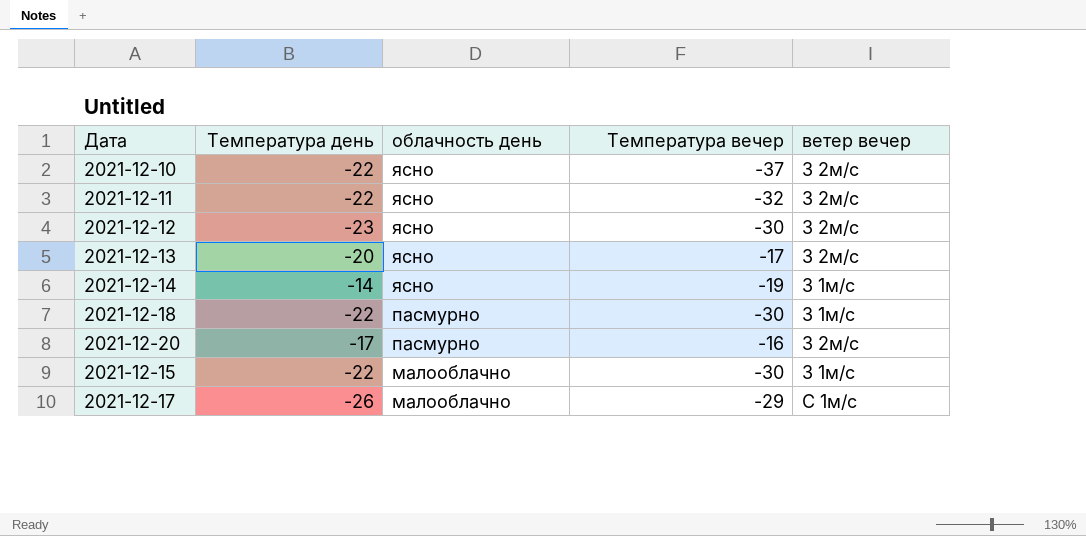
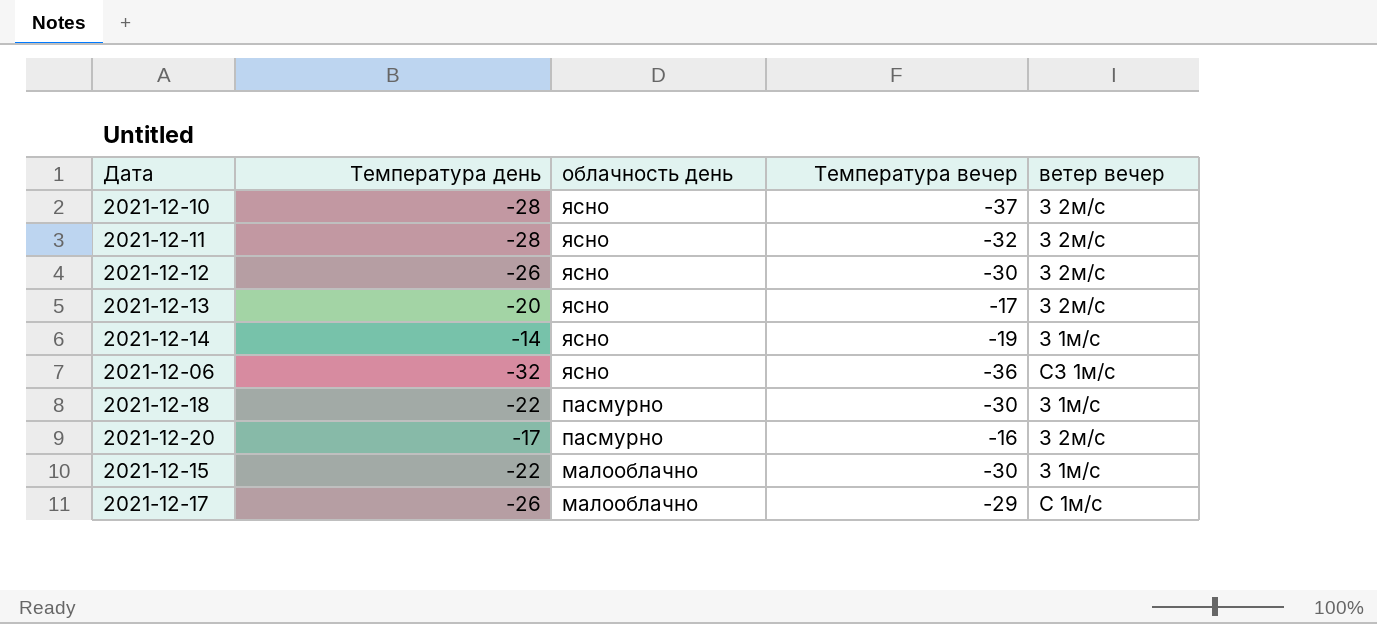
2021-12-10 | Температура день: -22 -> -28
2021-12-11 | Температура день: -22 -> -28
2021-12-12 | Температура день: -23 -> -26
row 2021-12-06: none -> -32 | ясно | -36 | СЗ 1м/с

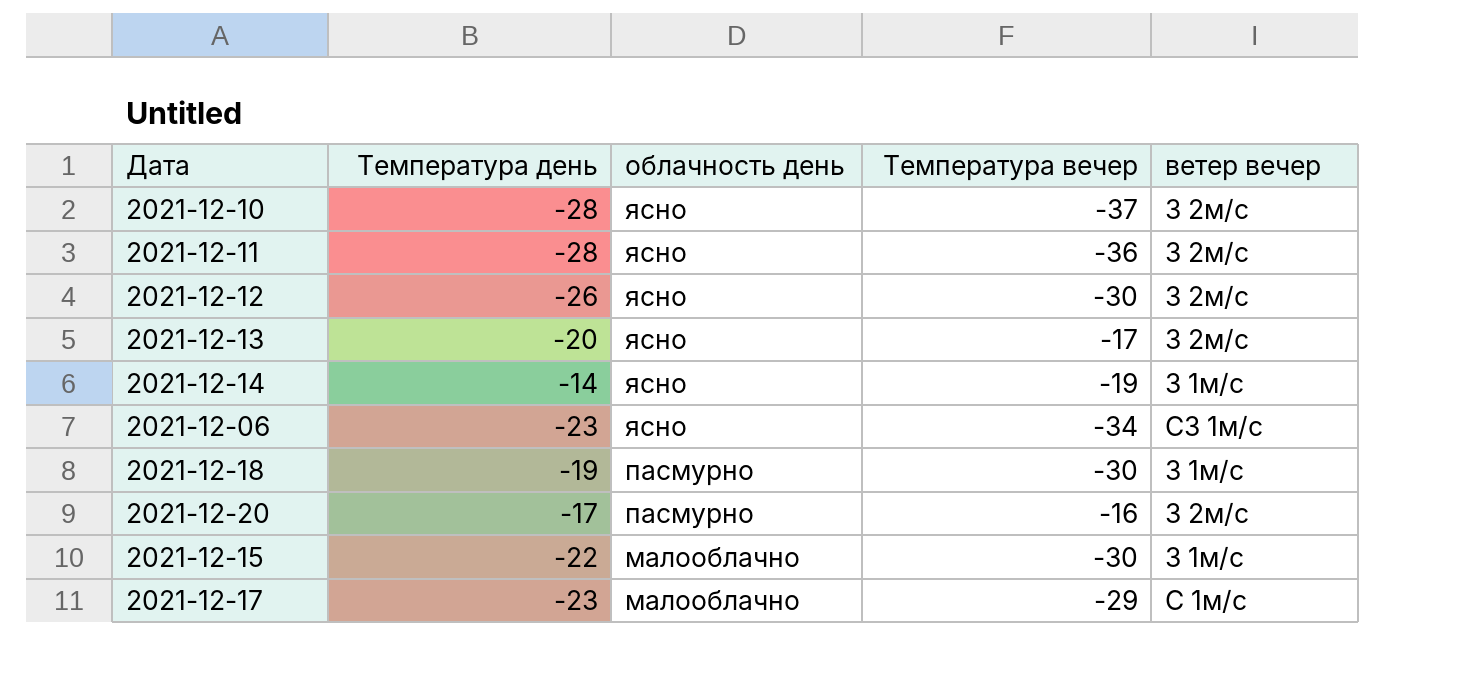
2021-12-11 | Температура вечер: -32 -> -36
2021-12-06 | Температура день: -32 -> -23
2021-12-06 | Температура вечер: -36 -> -34
2021-12-18 | Температура день: -22 -> -19
2021-12-17 | Температура день: -26 -> -23

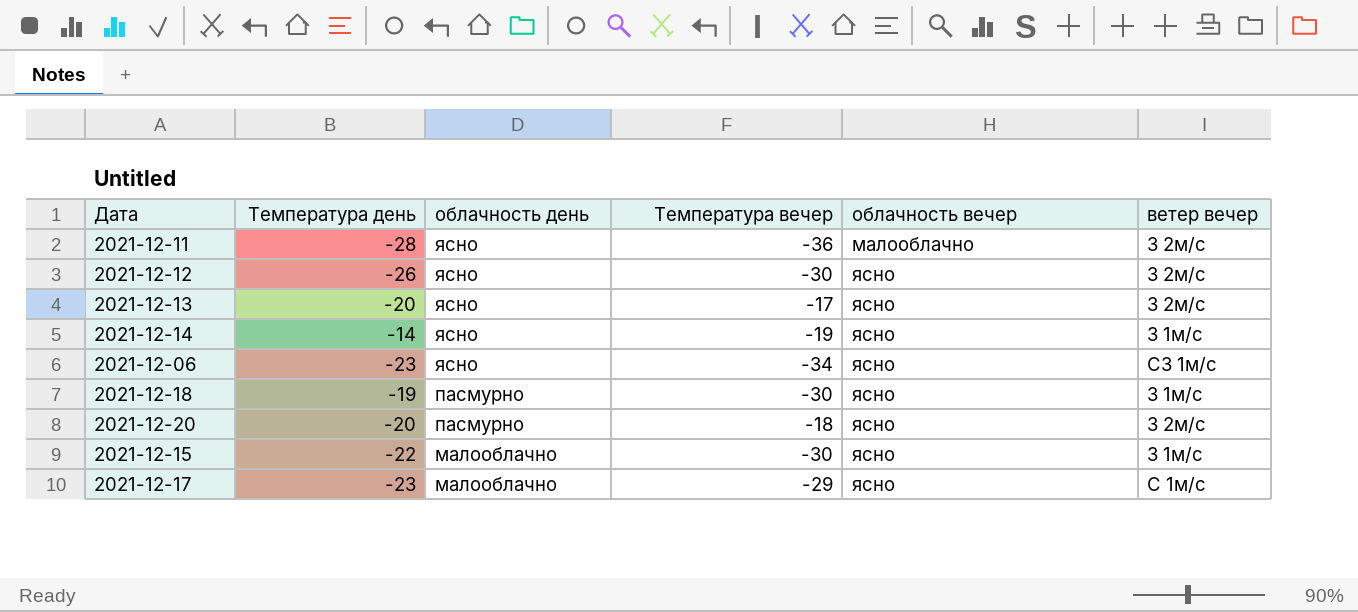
column облачность вечер | position: none -> 5
row 2021-12-10: -28 | ясно | -37 | З 2м/с -> none
2021-12-20 | Температура день: -17 -> -20
2021-12-20 | Температура вечер: -16 -> -18

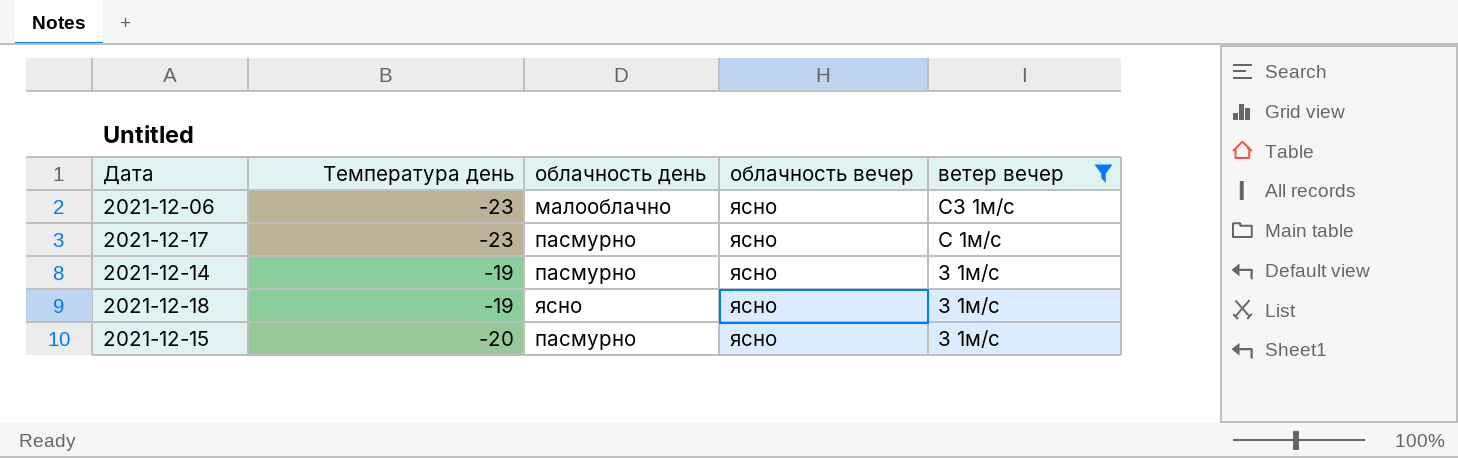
filter: none -> ветер вечер != З 2м/с
row order: облачность день descending -> ветер вечер descending
column Температура вечер | position: 4 -> none
2021-12-06 | облачность день: ясно -> малооблачно
2021-12-17 | облачность день: малооблачно -> пасмурно
2021-12-14 | Температура день: -14 -> -19
2021-12-14 | облачность день: ясно -> пасмурно
2021-12-18 | облачность день: пасмурно -> ясно
2021-12-15 | Температура день: -22 -> -20
2021-12-15 | облачность день: малооблачно -> пасмурно

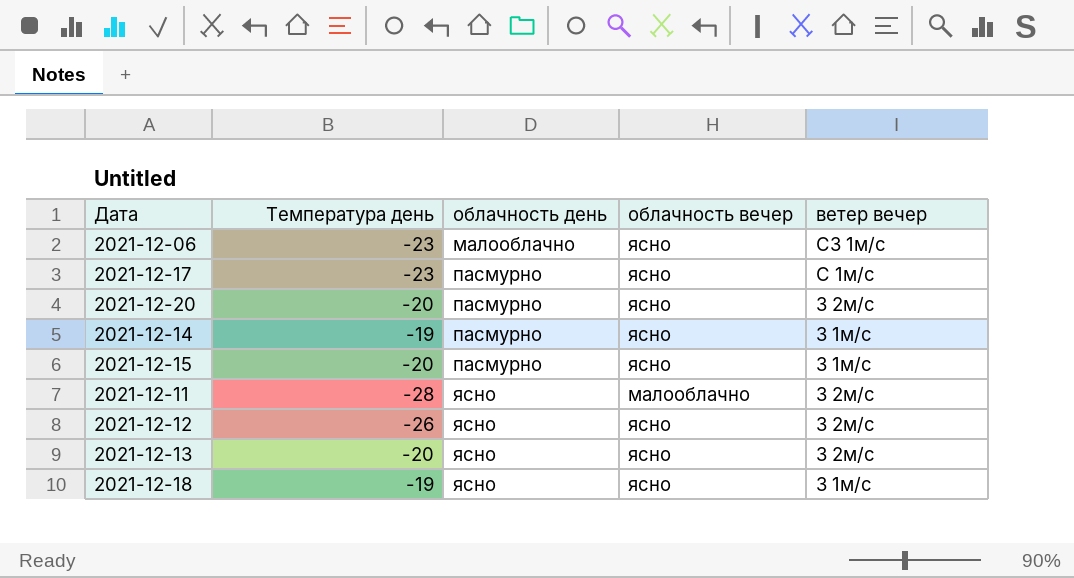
filter: ветер вечер != З 2м/с -> none
row order: ветер вечер descending -> облачность день ascending

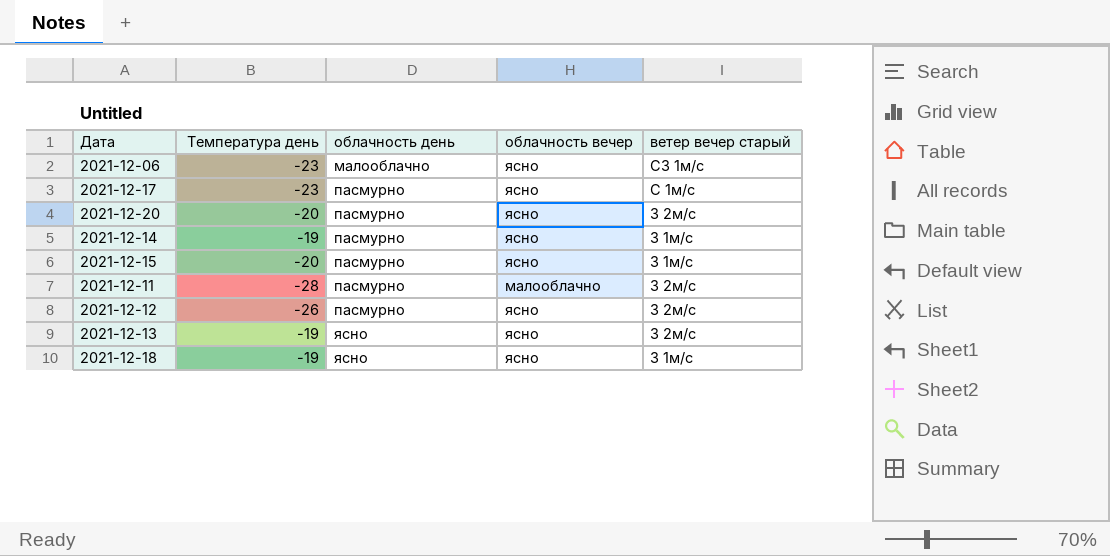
column name: ветер вечер -> ветер вечер старый
2021-12-11 | облачность день: ясно -> пасмурно
2021-12-12 | облачность день: ясно -> пасмурно
2021-12-13 | Температура день: -20 -> -19

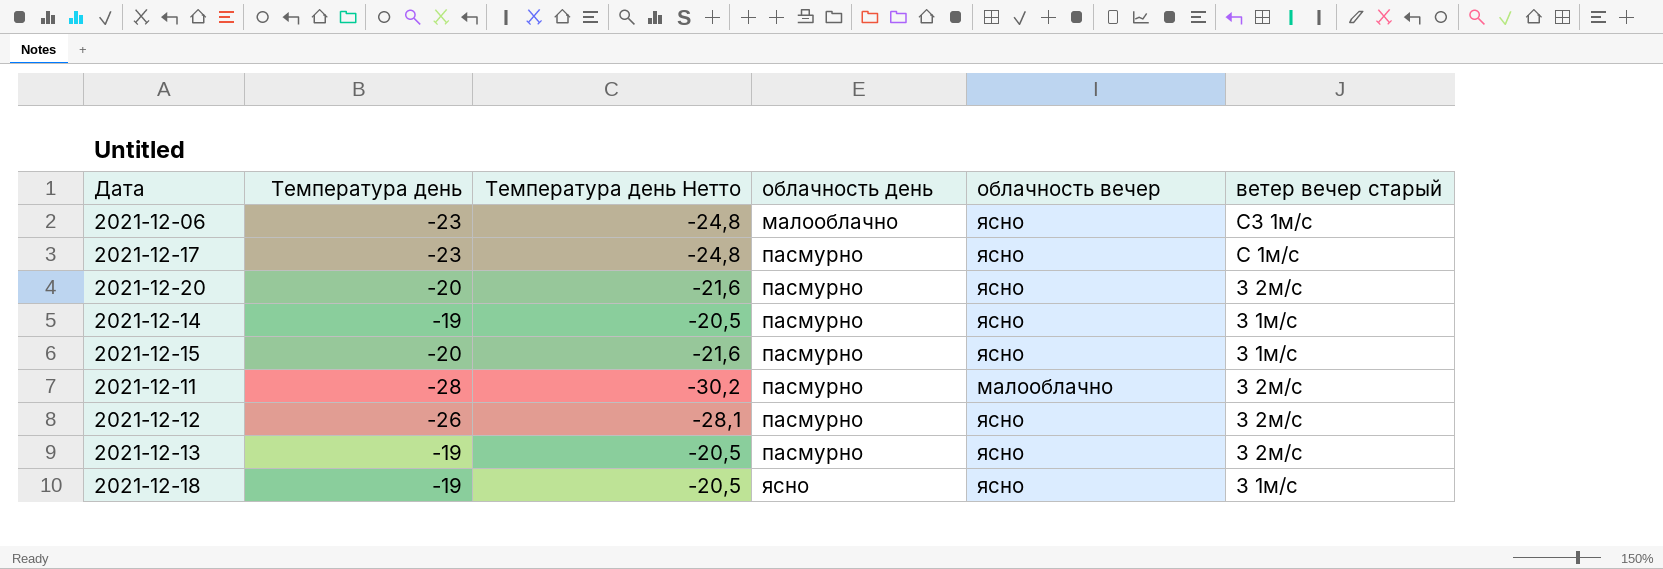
column Температура день Нетто | formula: none -> [Температура день] * 1,08
2021-12-13 | облачность день: ясно -> пасмурно

